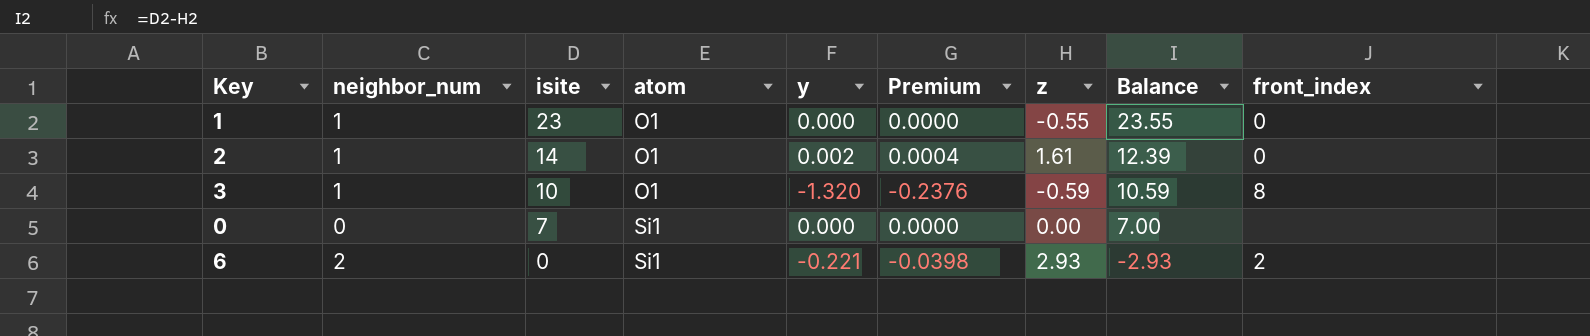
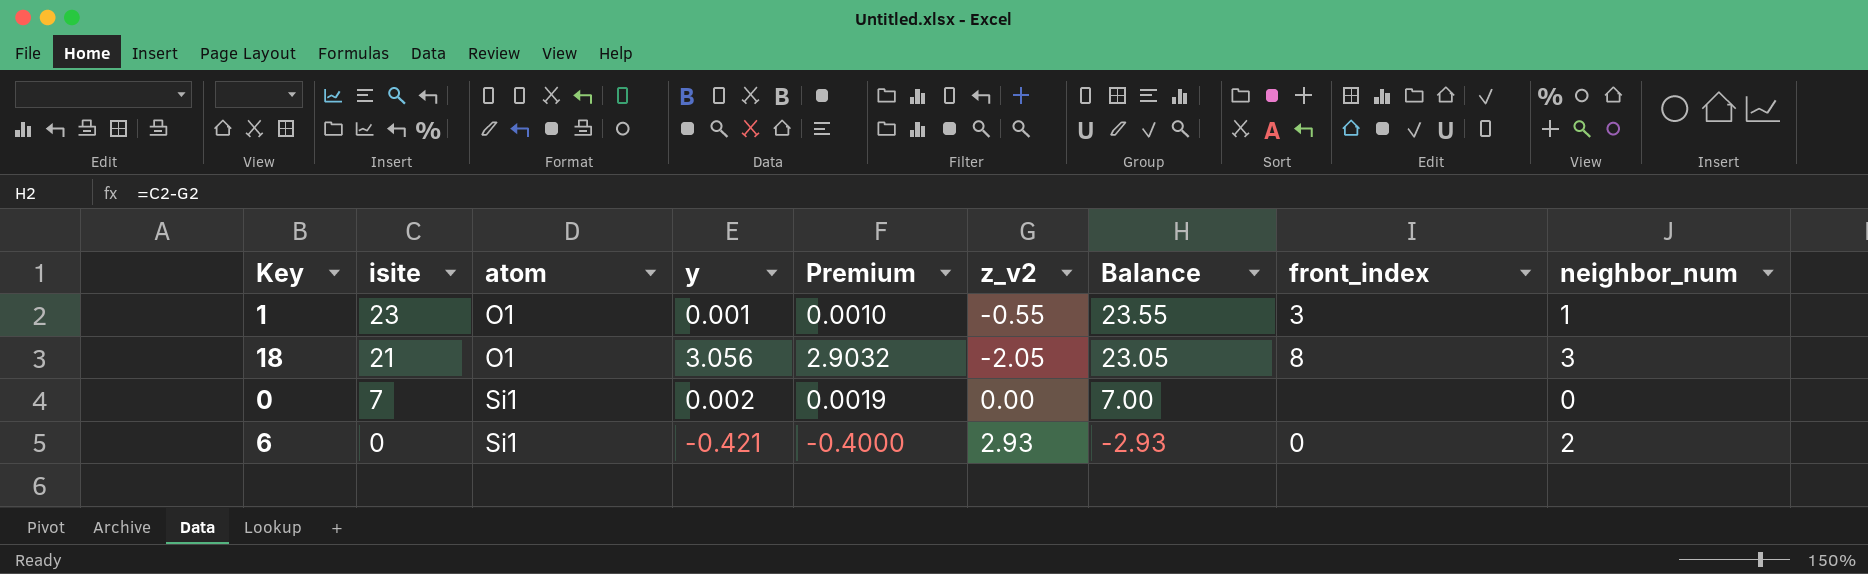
column Premium | formula: [y] * 0.18 -> [y] * 0.95
column name: z -> z_v2
column neighbor_num | position: 2 -> 9
row 2: 1 | 14 | O1 | 0.002 | 0.0004 | 1.61 | 12.39 | 0 -> none
row 3: 1 | 10 | O1 | -1.320 | -0.2376 | -0.59 | 10.59 | 8 -> none
1 | y: 0.000 -> 0.001
1 | front_index: 0 -> 3
row 18: none -> 21 | O1 | 3.056 | 2.9032 | -2.05 | 23.05 | 8 | 3
0 | y: 0.000 -> 0.002
6 | y: -0.221 -> -0.421
6 | front_index: 2 -> 0

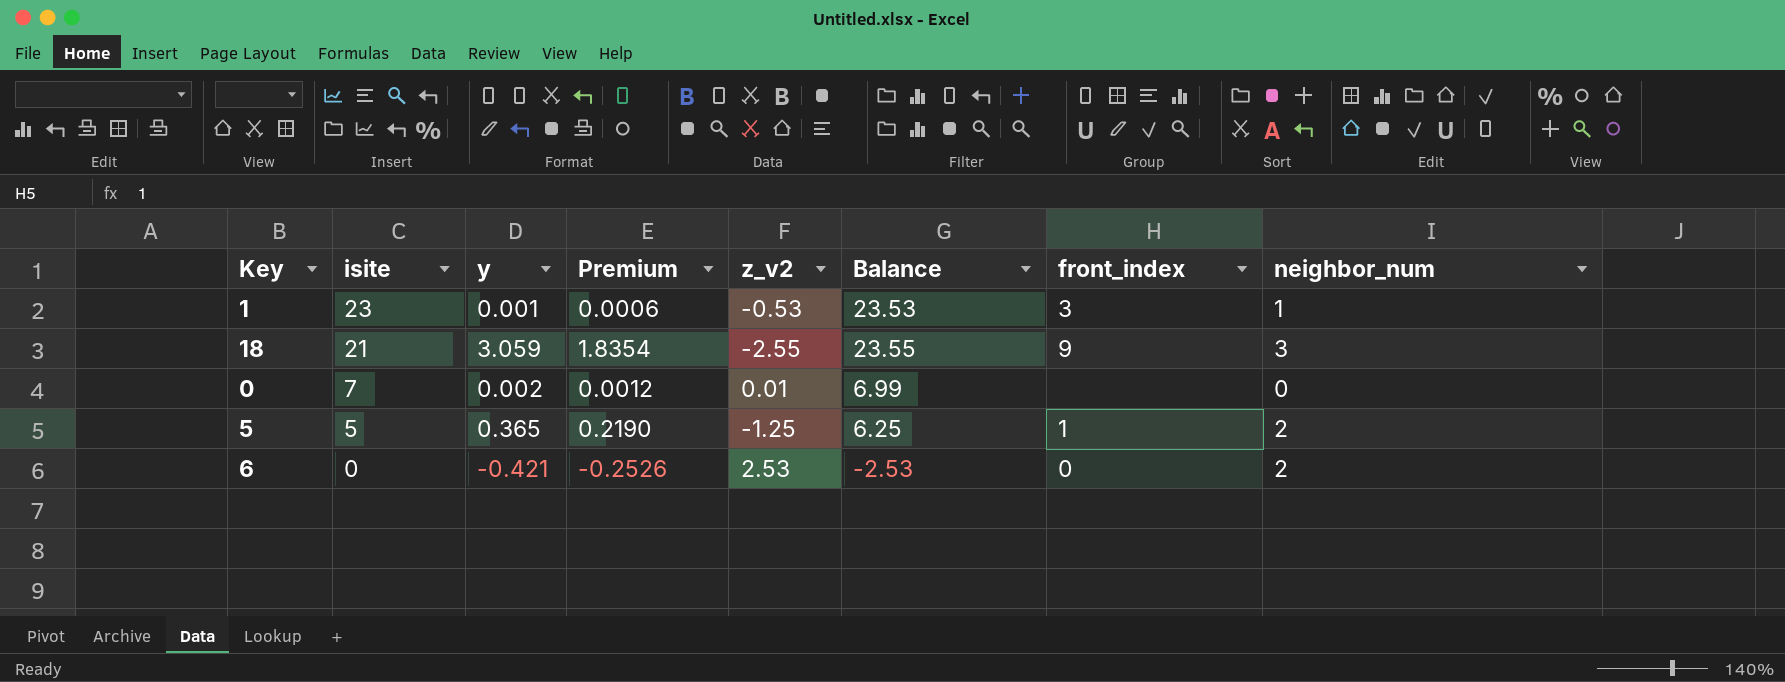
column atom | position: 3 -> none
column Premium | formula: [y] * 0.95 -> [y] * 0.6
1 | z_v2: -0.55 -> -0.53
1 | Balance: 23.55 -> 23.53
18 | y: 3.056 -> 3.059
18 | z_v2: -2.05 -> -2.55
18 | Balance: 23.05 -> 23.55
18 | front_index: 8 -> 9
0 | z_v2: 0.00 -> 0.01
0 | Balance: 7.00 -> 6.99
row 5: none -> 5 | 0.365 | 0.2190 | -1.25 | 6.25 | 1 | 2
6 | z_v2: 2.93 -> 2.53
6 | Balance: -2.93 -> -2.53

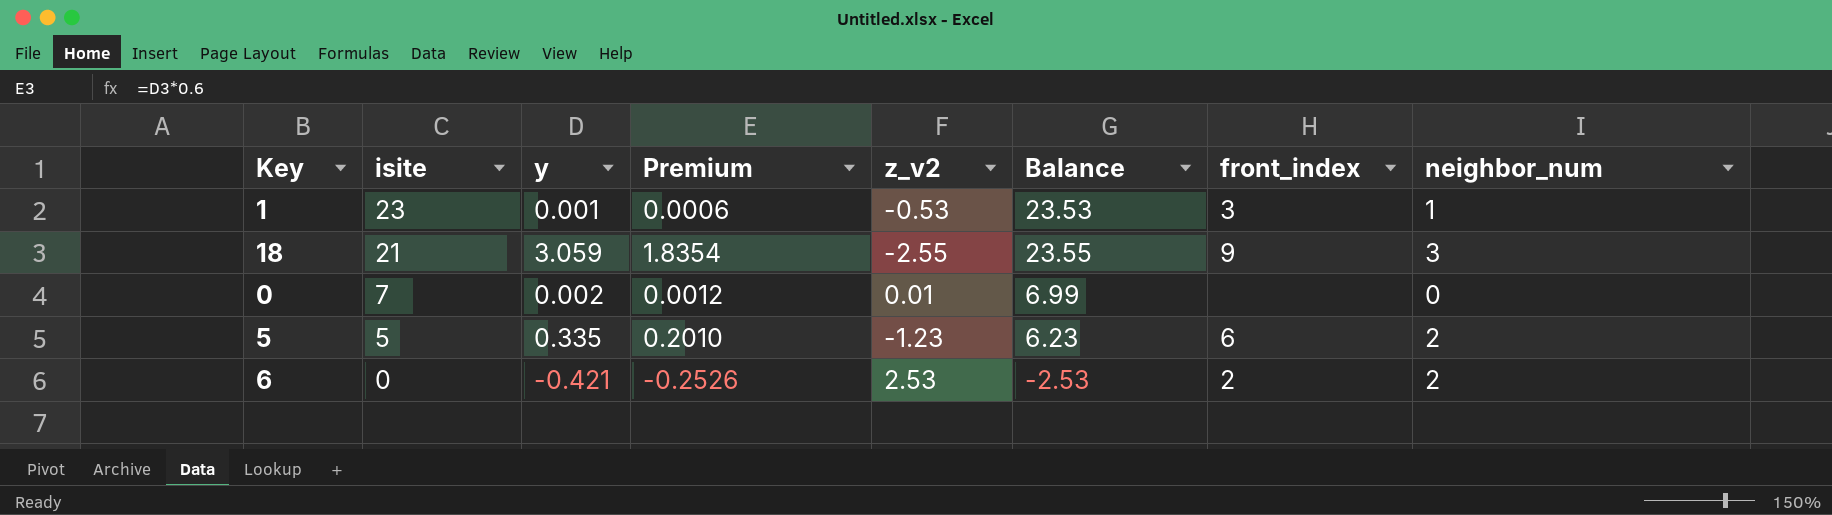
5 | y: 0.365 -> 0.335
5 | Premium: 0.2190 -> 0.2010
5 | z_v2: -1.25 -> -1.23
5 | Balance: 6.25 -> 6.23
5 | front_index: 1 -> 6
6 | front_index: 0 -> 2

